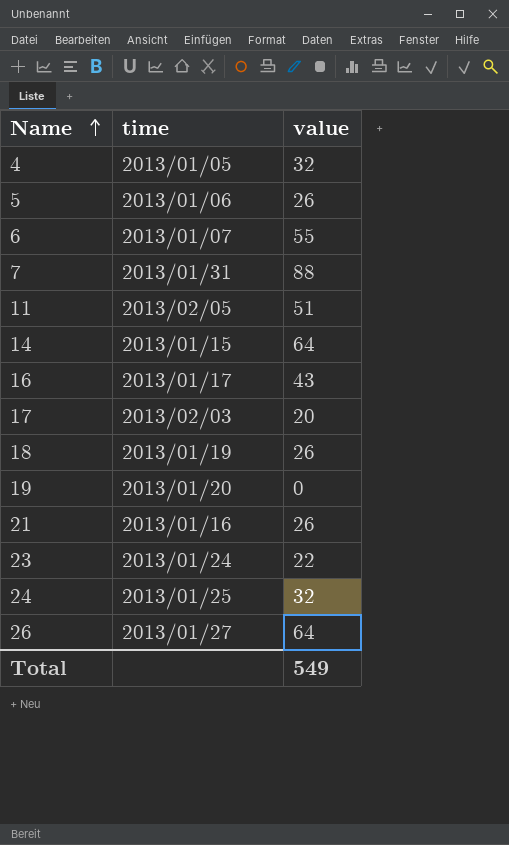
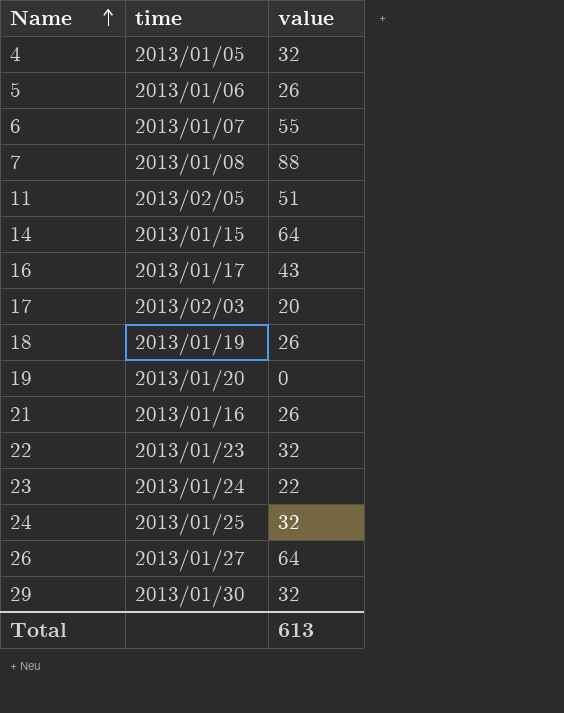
7 | time: 2013/01/31 -> 2013/01/08
row 22: none -> 2013/01/23 | 32
row 29: none -> 2013/01/30 | 32
Total | value: 549 -> 613

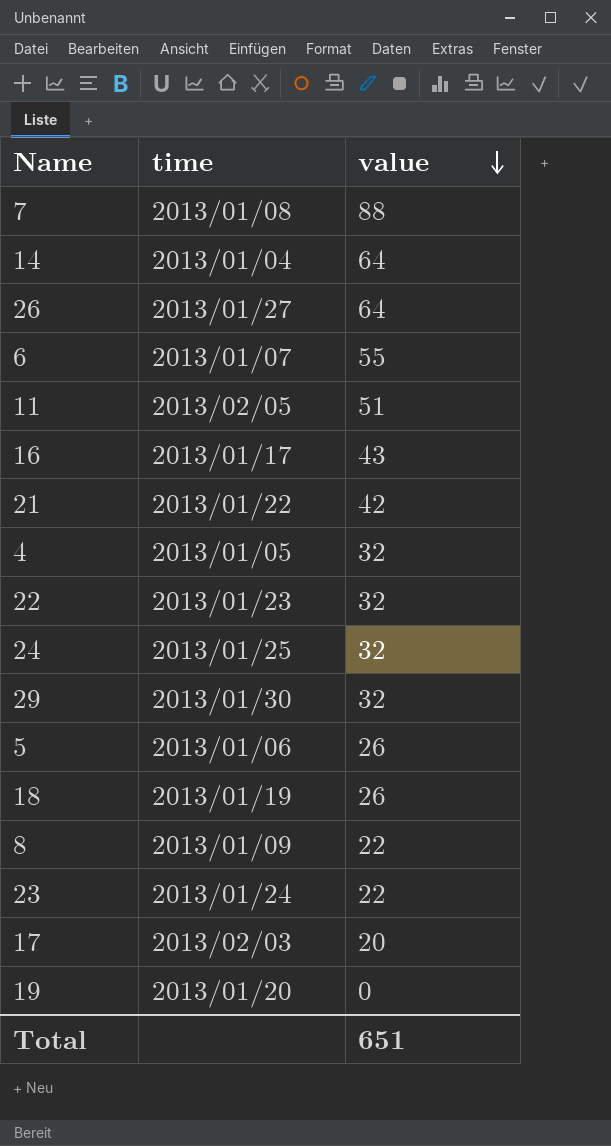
row order: Name ascending -> value descending
14 | time: 2013/01/15 -> 2013/01/04
21 | time: 2013/01/16 -> 2013/01/22
21 | value: 26 -> 42
row 8: none -> 2013/01/09 | 22
Total | value: 613 -> 651

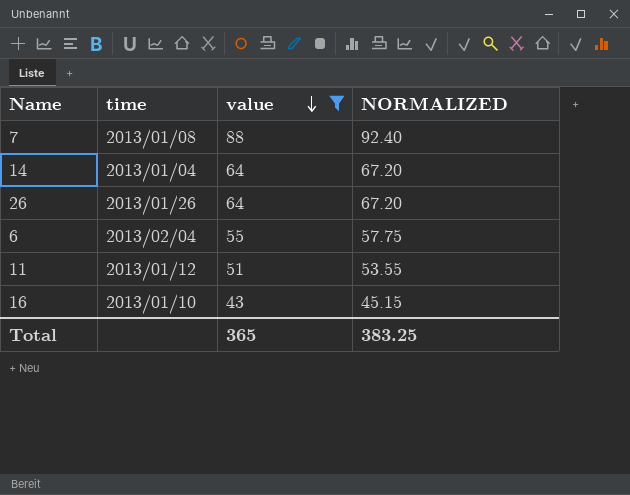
filter: none -> value >= 43
column NORMALIZED | formula: none -> [value] * 1.05
26 | time: 2013/01/27 -> 2013/01/26
6 | time: 2013/01/07 -> 2013/02/04
11 | time: 2013/02/05 -> 2013/01/12
16 | time: 2013/01/17 -> 2013/01/10
Total | value: 651 -> 365

